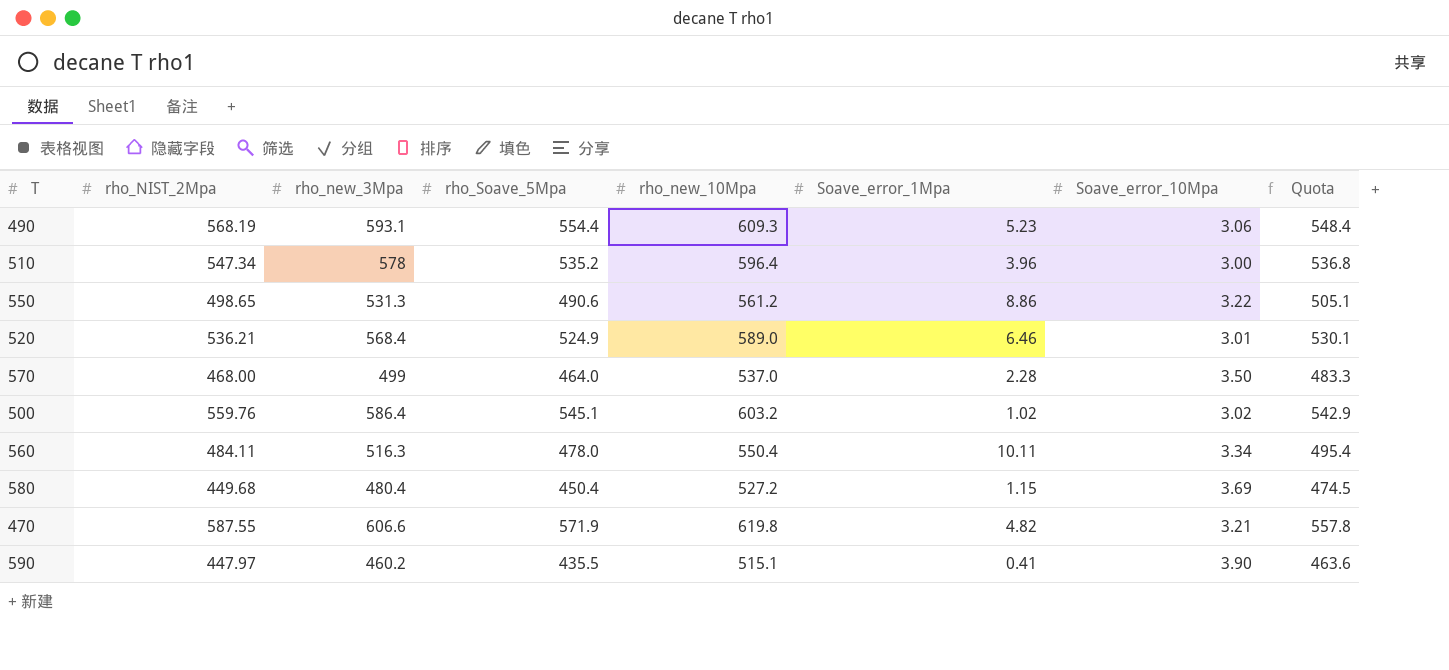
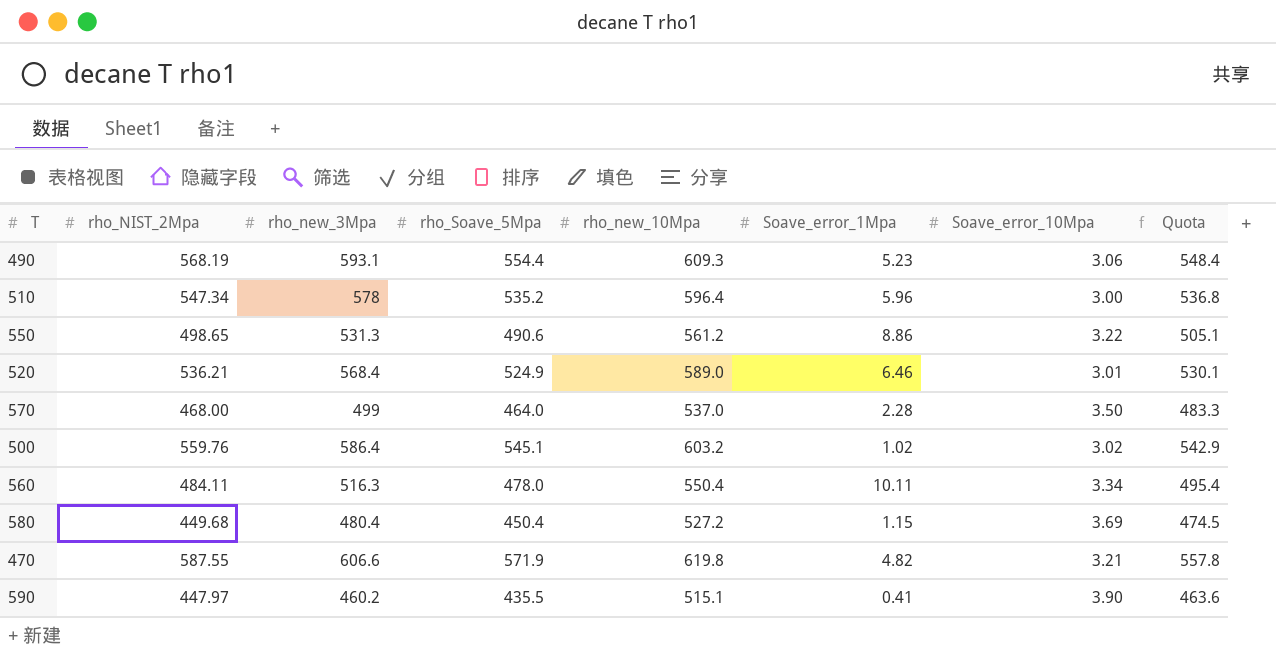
510 | Soave_error_1Mpa: 3.96 -> 5.96

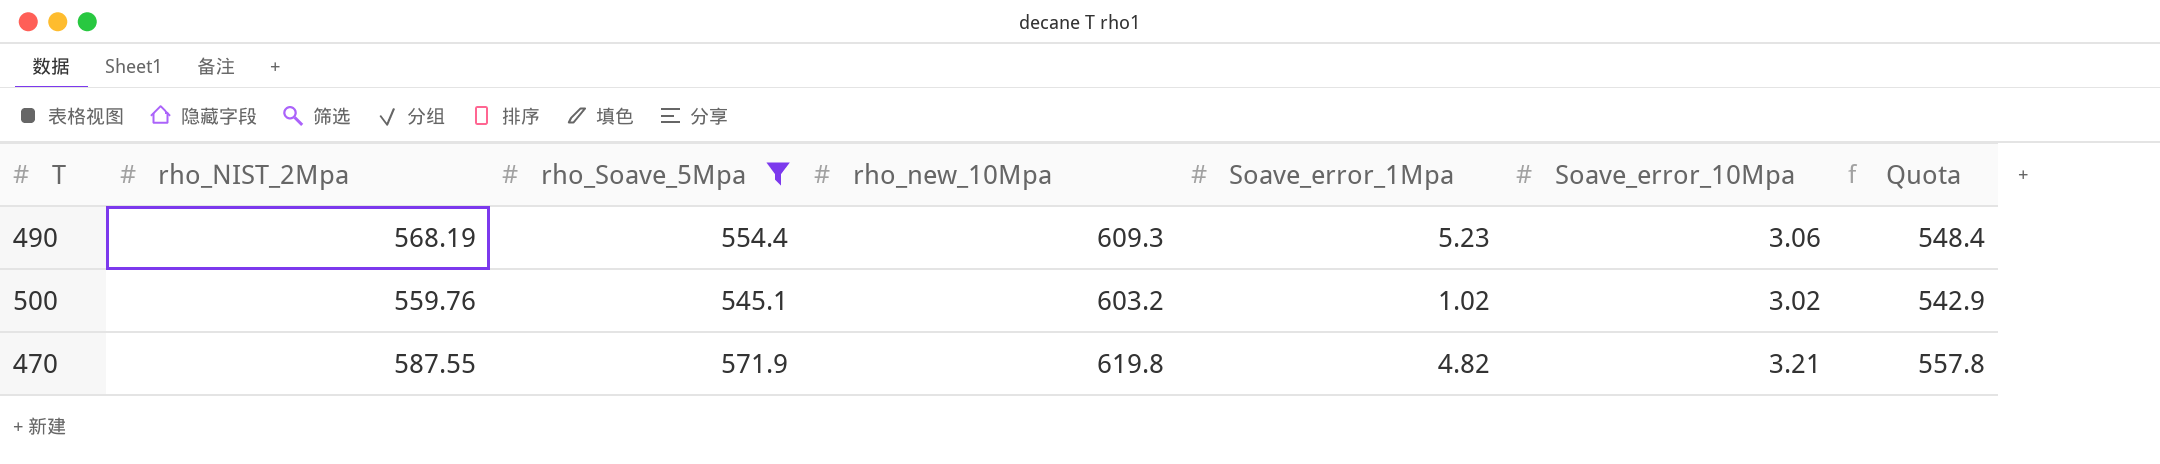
filter: none -> rho_Soave_5Mpa >= 545.1
column rho_new_3Mpa | position: 3 -> none

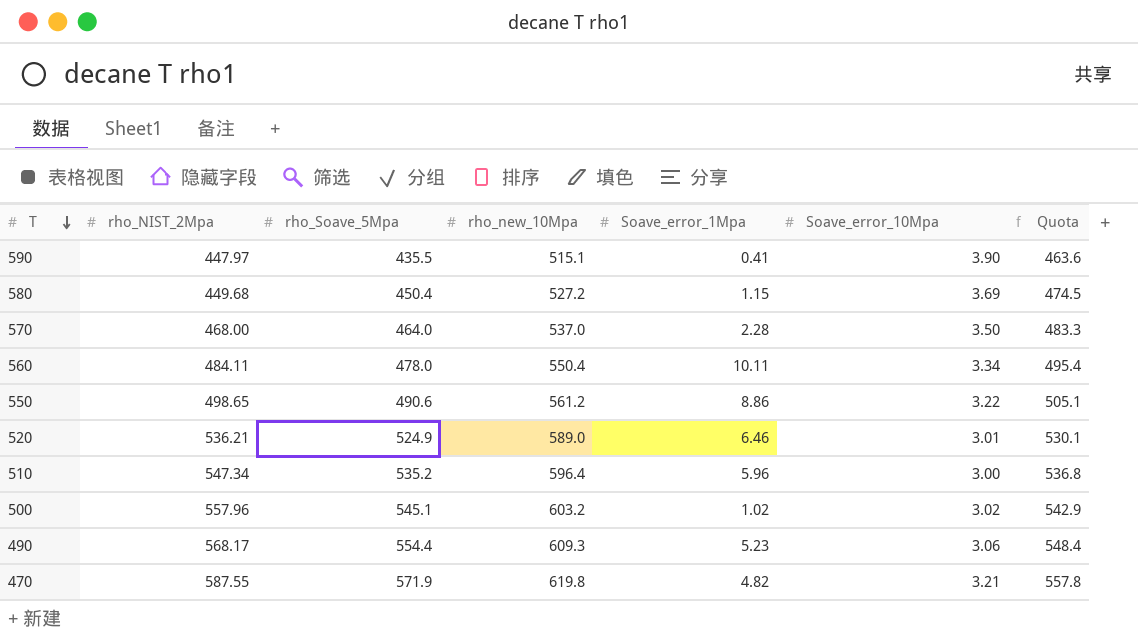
filter: rho_Soave_5Mpa >= 545.1 -> none
row order: none -> T descending
500 | rho_NIST_2Mpa: 559.76 -> 557.96
490 | rho_NIST_2Mpa: 568.19 -> 568.17

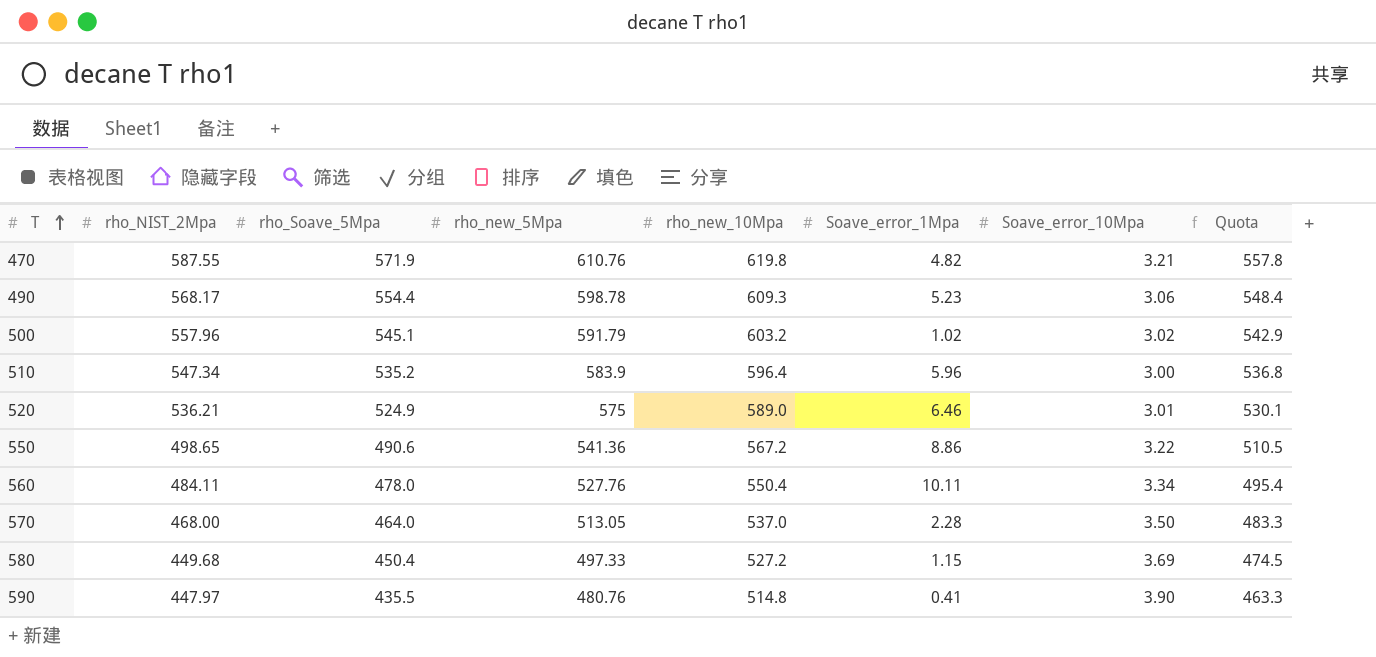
row order: T descending -> T ascending
column rho_new_5Mpa | position: none -> 4
550 | rho_new_10Mpa: 561.2 -> 567.2
550 | Quota: 505.1 -> 510.5
590 | rho_new_10Mpa: 515.1 -> 514.8
590 | Quota: 463.6 -> 463.3

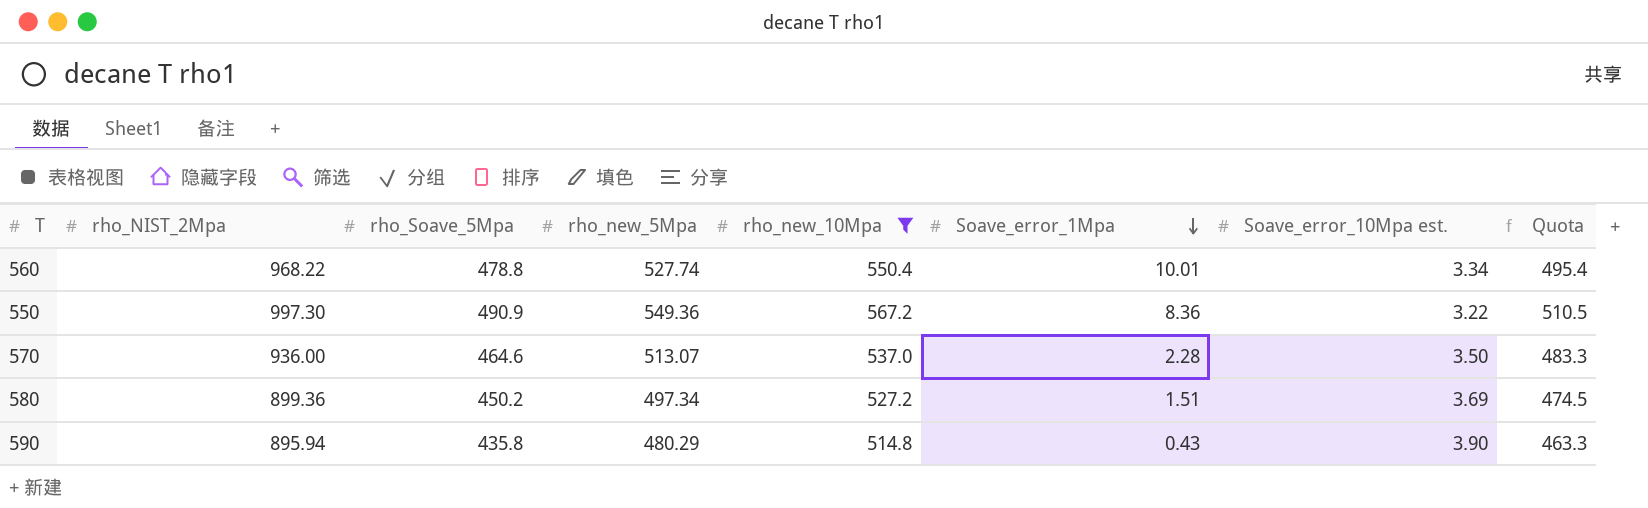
filter: none -> rho_new_10Mpa <= 567.2
row order: T ascending -> Soave_error_1Mpa descending
column name: Soave_error_10Mpa -> Soave_error_10Mpa est.
560 | rho_NIST_2Mpa: 484.11 -> 968.22
560 | rho_Soave_5Mpa: 478.0 -> 478.8
560 | rho_new_5Mpa: 527.76 -> 527.74
560 | Soave_error_1Mpa: 10.11 -> 10.01
550 | rho_NIST_2Mpa: 498.65 -> 997.30
550 | rho_Soave_5Mpa: 490.6 -> 490.9
550 | rho_new_5Mpa: 541.36 -> 549.36
550 | Soave_error_1Mpa: 8.86 -> 8.36
570 | rho_NIST_2Mpa: 468.00 -> 936.00
570 | rho_Soave_5Mpa: 464.0 -> 464.6
570 | rho_new_5Mpa: 513.05 -> 513.07
580 | rho_NIST_2Mpa: 449.68 -> 899.36
580 | rho_Soave_5Mpa: 450.4 -> 450.2
580 | rho_new_5Mpa: 497.33 -> 497.34
580 | Soave_error_1Mpa: 1.15 -> 1.51
590 | rho_NIST_2Mpa: 447.97 -> 895.94
590 | rho_Soave_5Mpa: 435.5 -> 435.8
590 | rho_new_5Mpa: 480.76 -> 480.29
590 | Soave_error_1Mpa: 0.41 -> 0.43

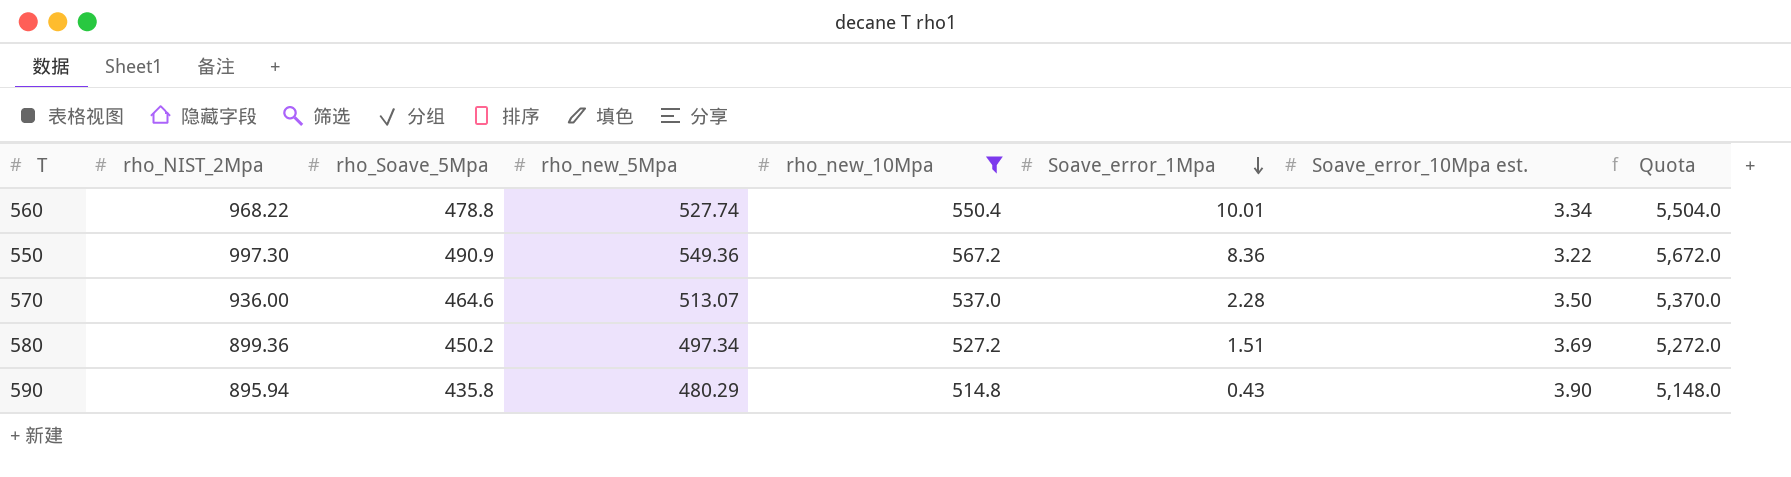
column Quota | formula: [rho_new_10Mpa] * 0.9 -> [rho_new_10Mpa] * 10

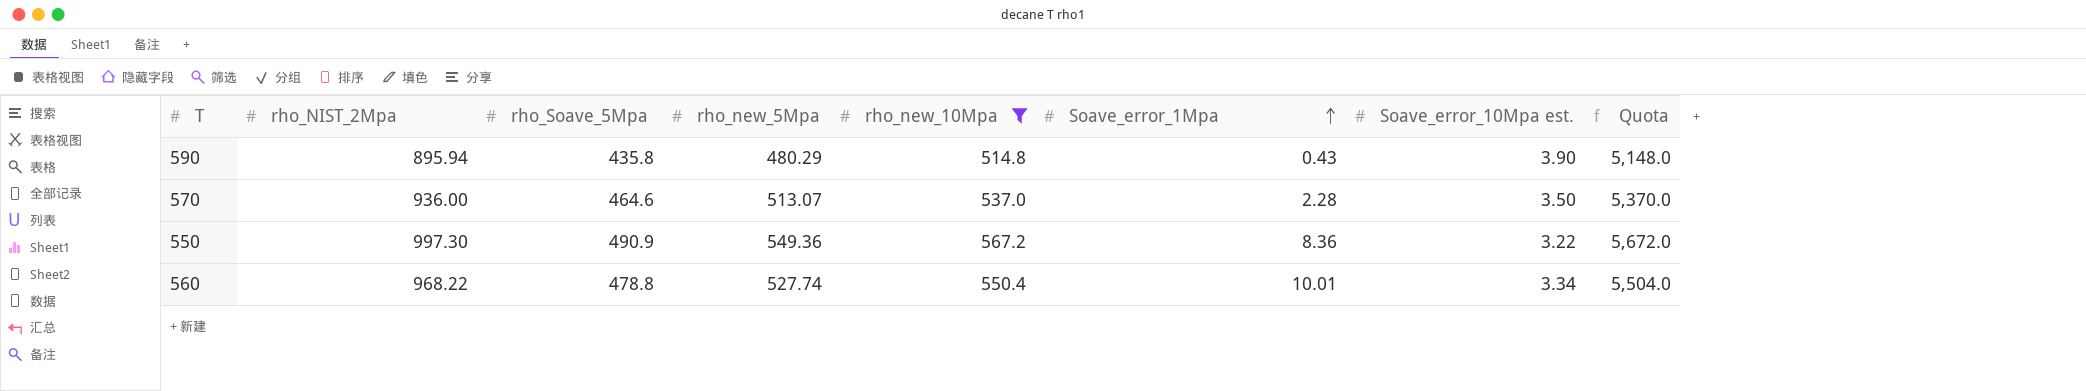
row order: Soave_error_1Mpa descending -> Soave_error_1Mpa ascending
row 580: 899.36 | 450.2 | 497.34 | 527.2 | 1.51 | 3.69 | 5,272.0 -> none

